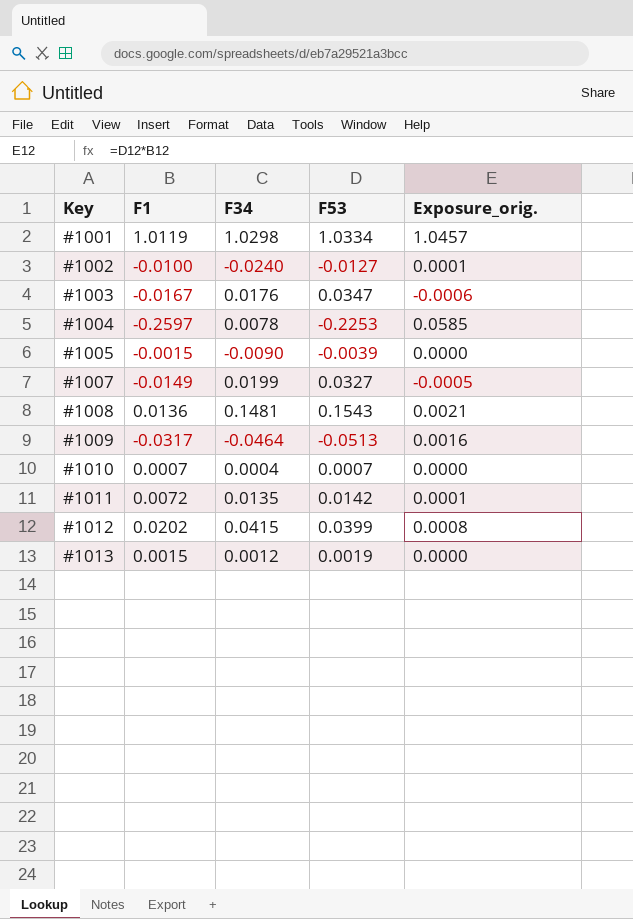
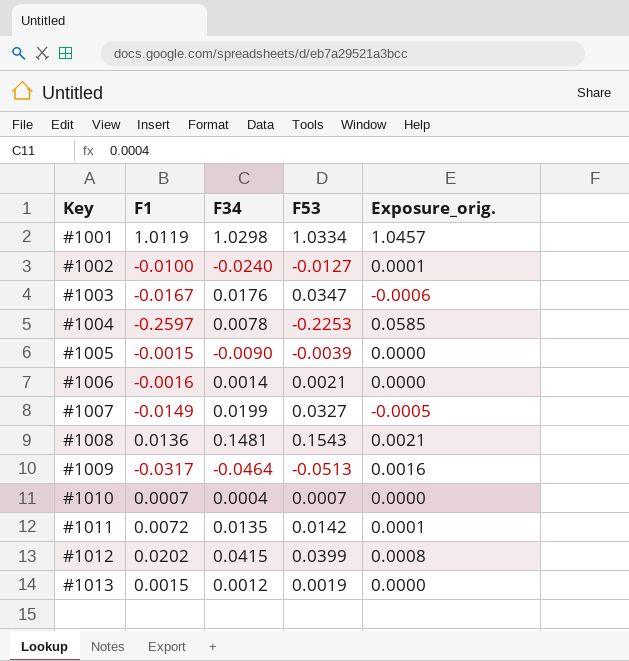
row #1006: none -> -0.0016 | 0.0014 | 0.0021 | 0.0000

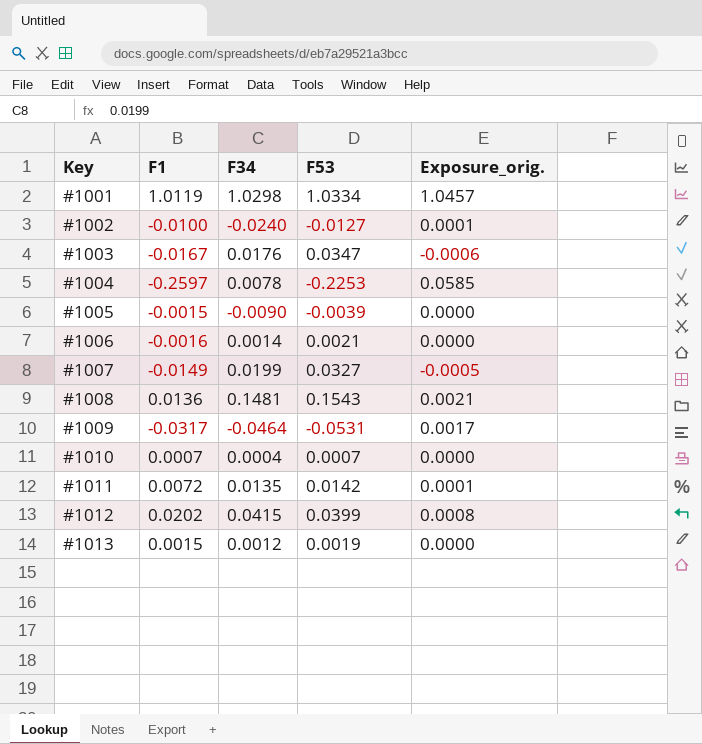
#1009 | F53: -0.0513 -> -0.0531
#1009 | Exposure_orig.: 0.0016 -> 0.0017

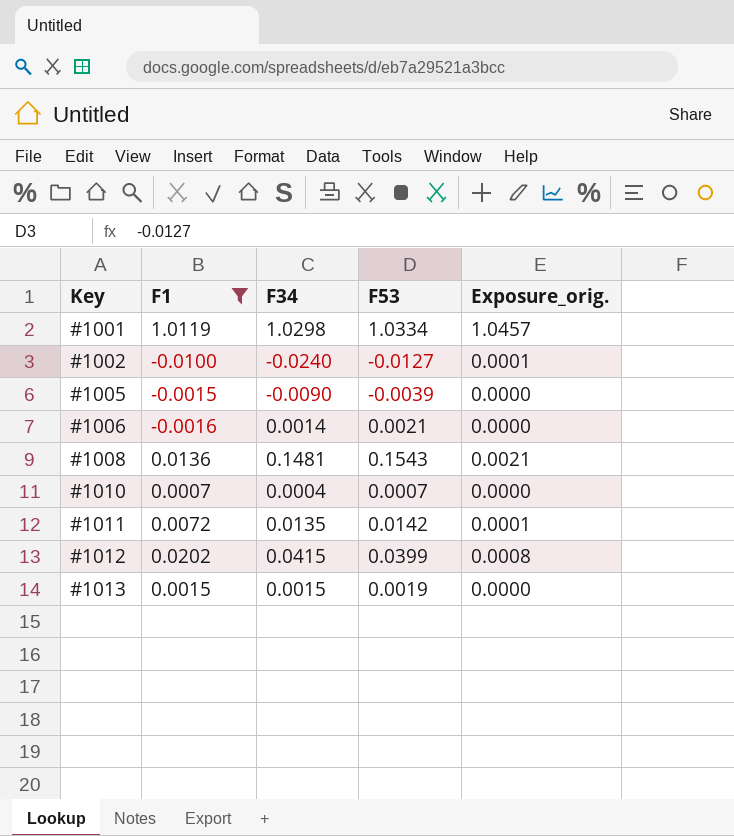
filter: none -> F1 >= -0.0100
#1013 | F34: 0.0012 -> 0.0015

